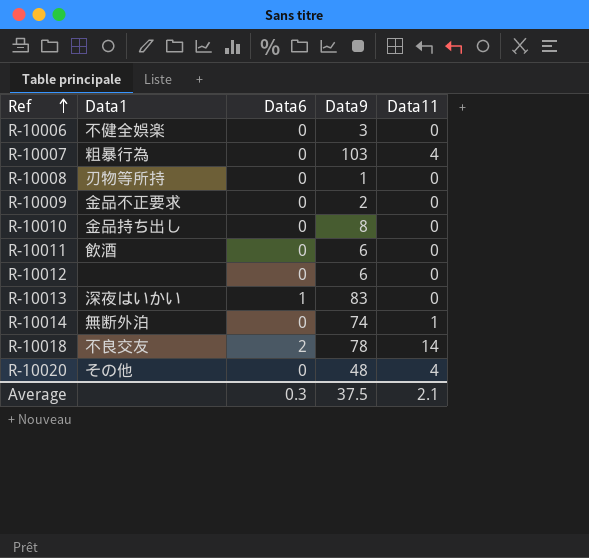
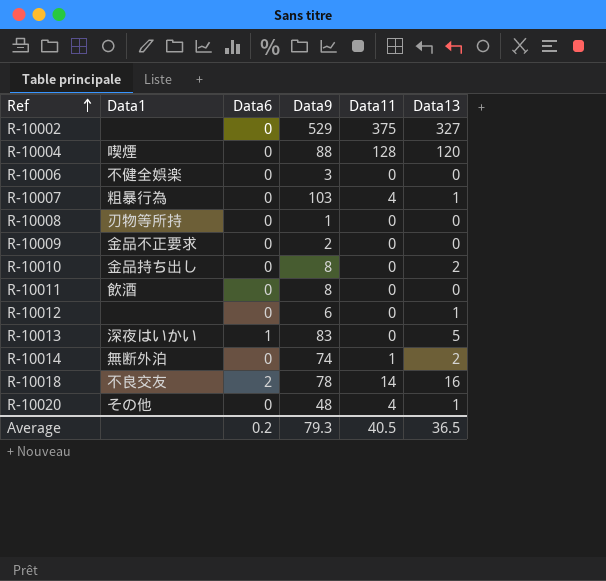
column Data13 | position: none -> 6
row R-10002: none -> none | 0 | 529 | 375 | 327
row R-10004: none -> 喫煙 | 0 | 88 | 128 | 120
R-10011 | Data9: 6 -> 8
Average | Data6: 0.3 -> 0.2
Average | Data9: 37.5 -> 79.3
Average | Data11: 2.1 -> 40.5

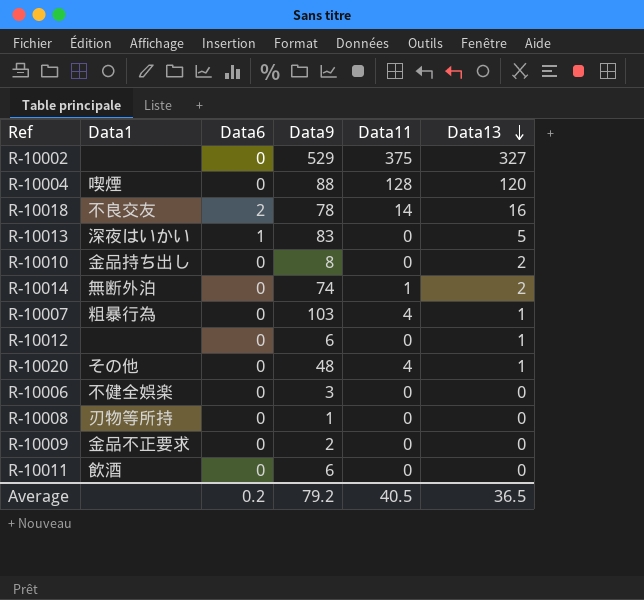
row order: Ref ascending -> Data13 descending
R-10011 | Data9: 8 -> 6
Average | Data9: 79.3 -> 79.2

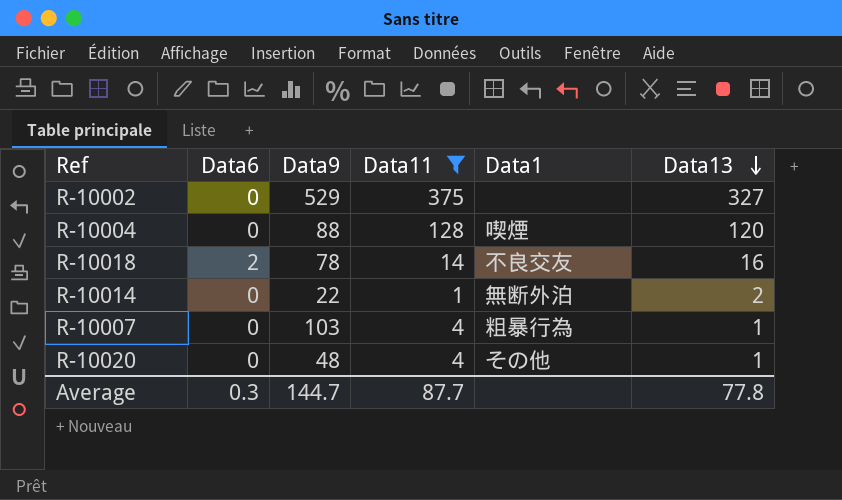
filter: none -> Data11 != 0
column Data1 | position: 2 -> 5
R-10014 | Data9: 74 -> 22
Average | Data6: 0.2 -> 0.3
Average | Data9: 79.2 -> 144.7
Average | Data11: 40.5 -> 87.7
Average | Data13: 36.5 -> 77.8

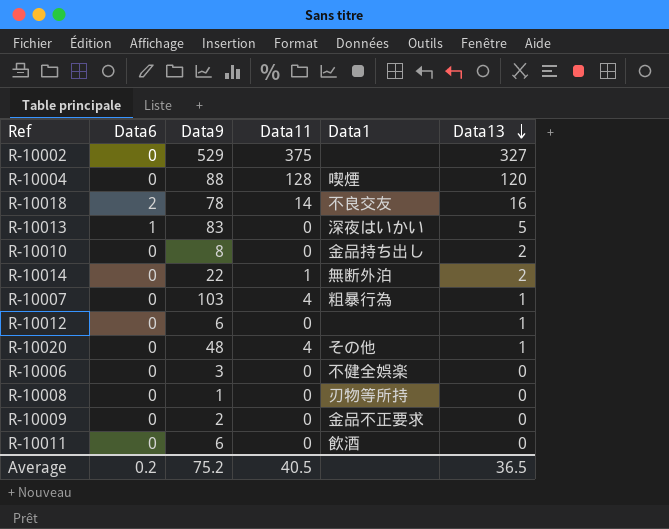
filter: Data11 != 0 -> none
Average | Data6: 0.3 -> 0.2
Average | Data9: 144.7 -> 75.2
Average | Data11: 87.7 -> 40.5
Average | Data13: 77.8 -> 36.5

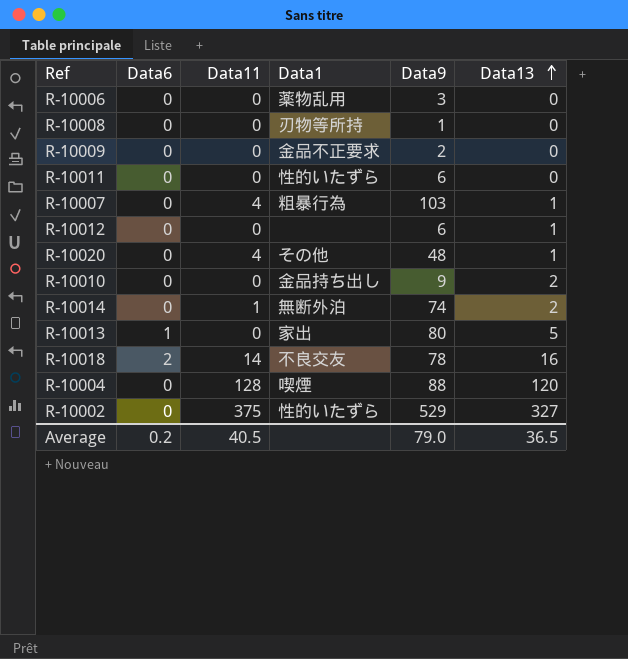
row order: Data13 descending -> Data13 ascending
column Data9 | position: 3 -> 5
R-10006 | Data1: 不健全娯楽 -> 薬物乱用
R-10011 | Data1: 飲酒 -> 性的いたずら
R-10010 | Data9: 8 -> 9
R-10014 | Data9: 22 -> 74
R-10013 | Data1: 深夜はいかい -> 家出
R-10013 | Data9: 83 -> 80
R-10002 | Data1: none -> 性的いたずら
Average | Data9: 75.2 -> 79.0

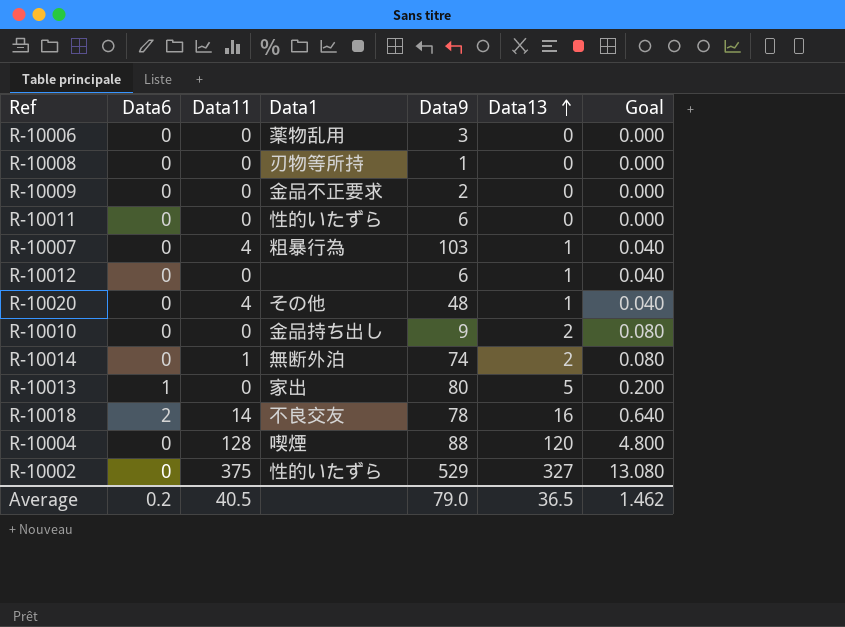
column Goal | formula: none -> [Data13] * 0.04

